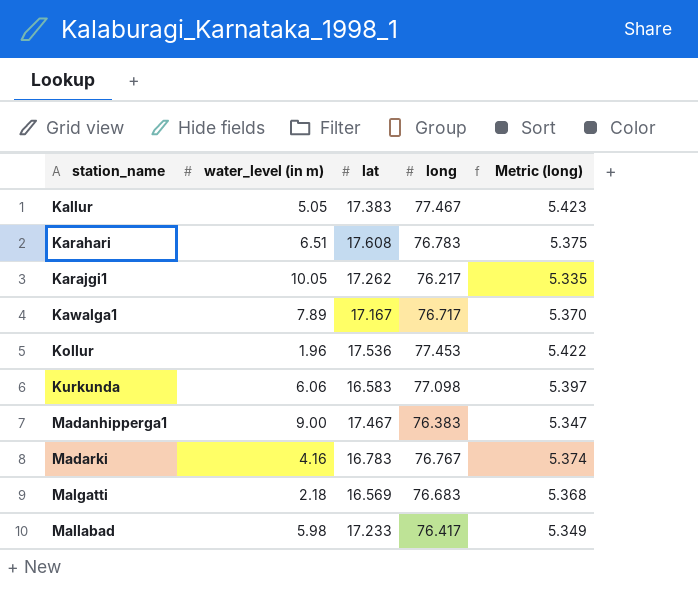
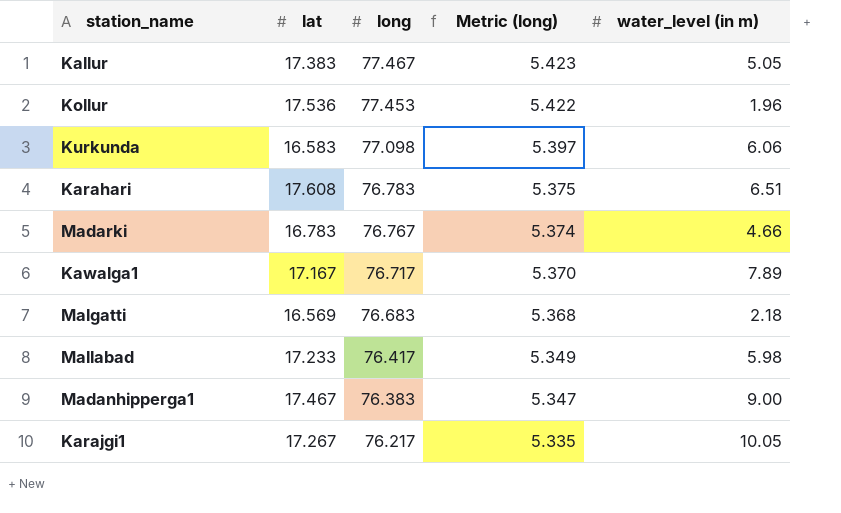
row order: station_name ascending -> long descending
column water_level (in m) | position: 2 -> 5
Madarki | water_level (in m): 4.16 -> 4.66
Karajgi1 | lat: 17.262 -> 17.267

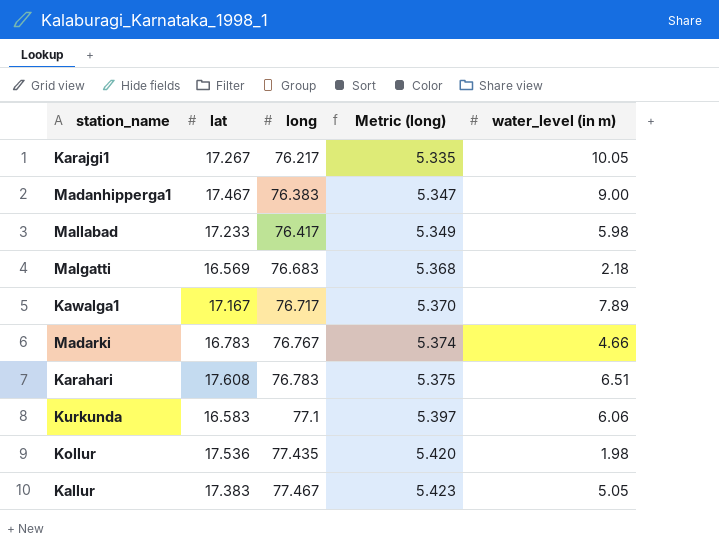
row order: long descending -> long ascending
Kurkunda | long: 77.098 -> 77.1
Kollur | long: 77.453 -> 77.435
Kollur | Metric (long): 5.422 -> 5.420
Kollur | water_level (in m): 1.96 -> 1.98

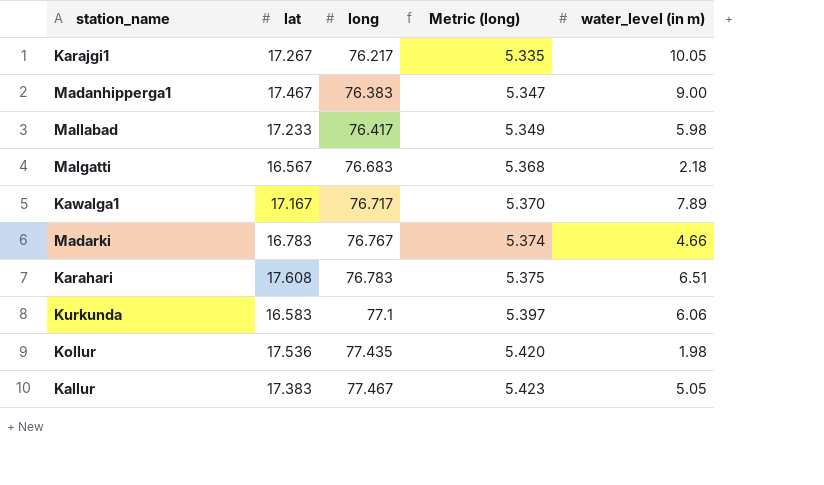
Malgatti | lat: 16.569 -> 16.567

